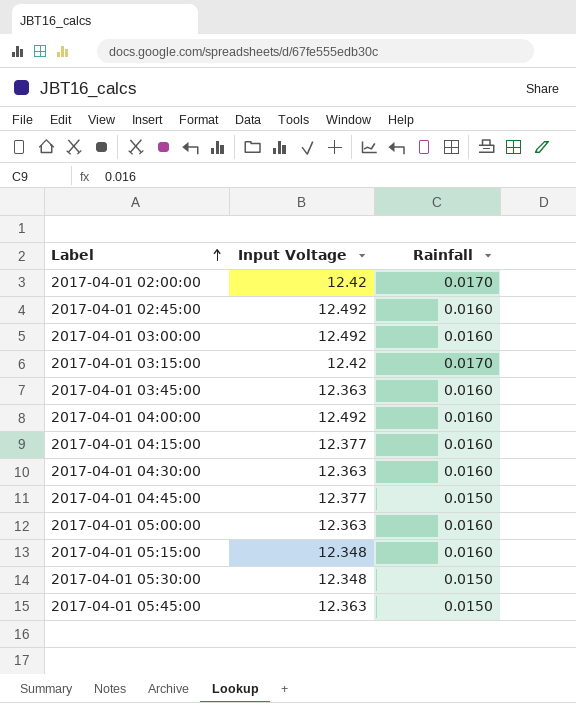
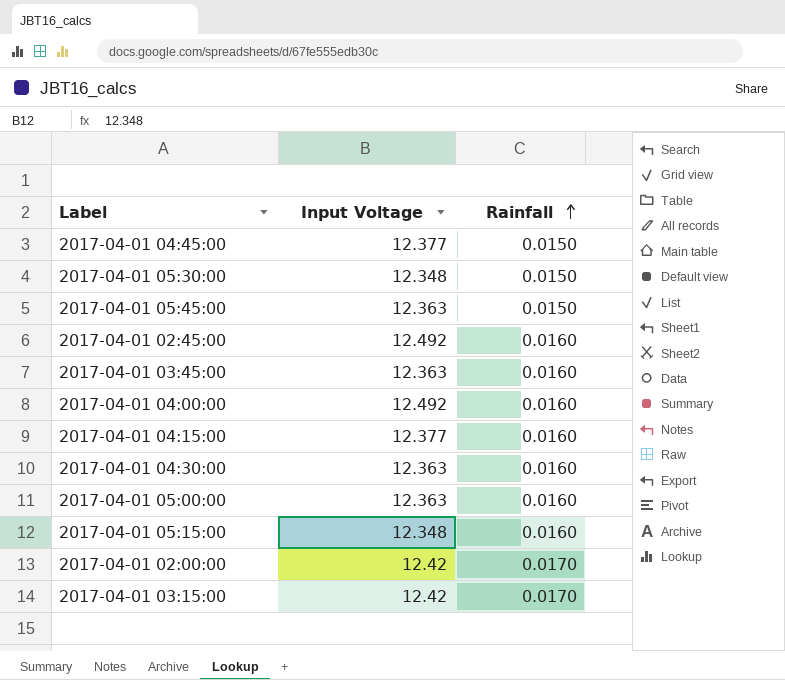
row order: Label ascending -> Rainfall ascending
row 2017-04-01 03:00:00: 12.492 | 0.0160 -> none

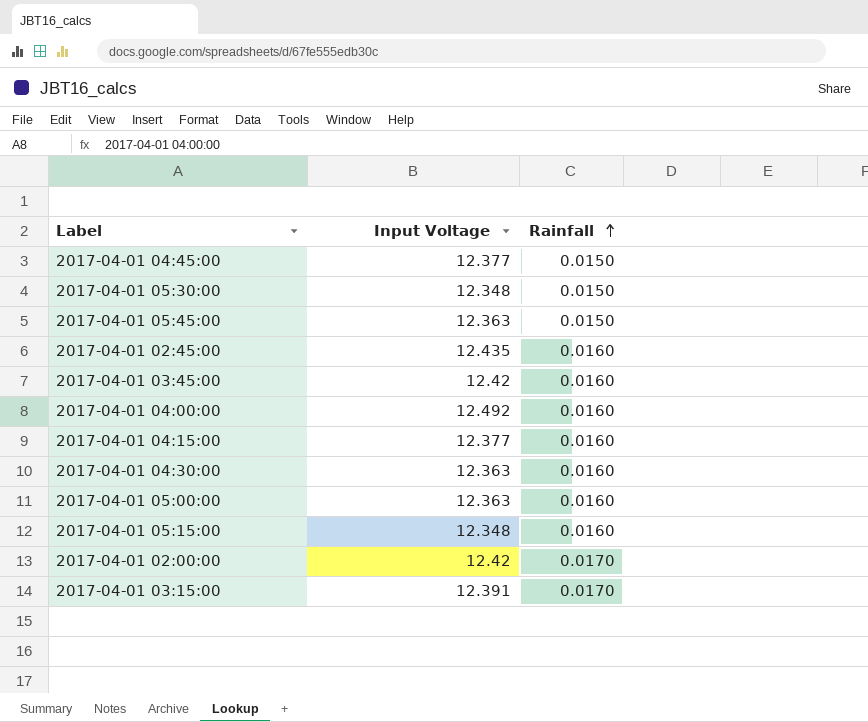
2017-04-01 02:45:00 | Input Voltage: 12.492 -> 12.435
2017-04-01 03:45:00 | Input Voltage: 12.363 -> 12.42
2017-04-01 03:15:00 | Input Voltage: 12.42 -> 12.391

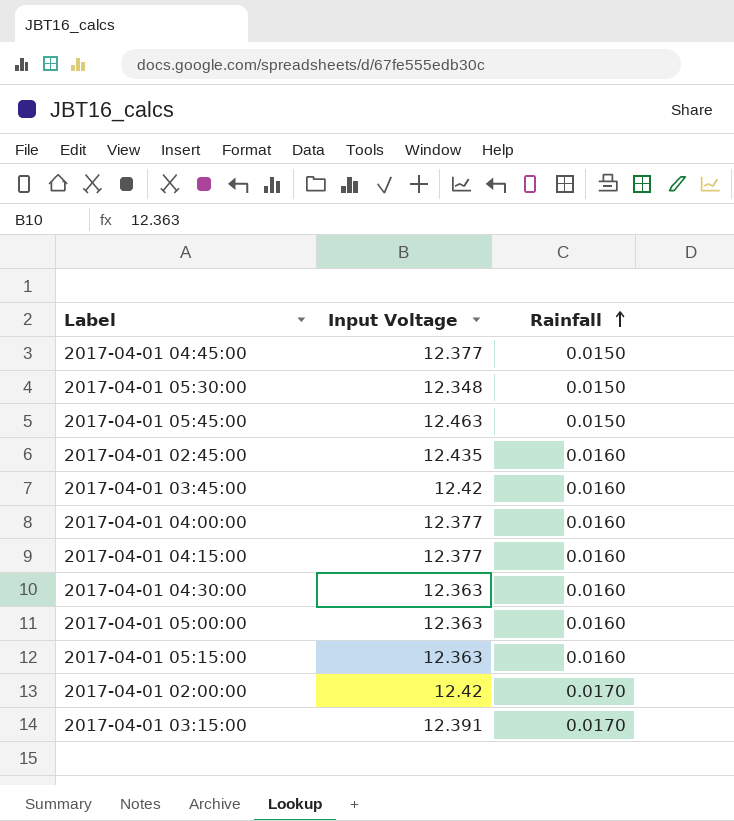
2017-04-01 05:45:00 | Input Voltage: 12.363 -> 12.463
2017-04-01 04:00:00 | Input Voltage: 12.492 -> 12.377
2017-04-01 05:15:00 | Input Voltage: 12.348 -> 12.363

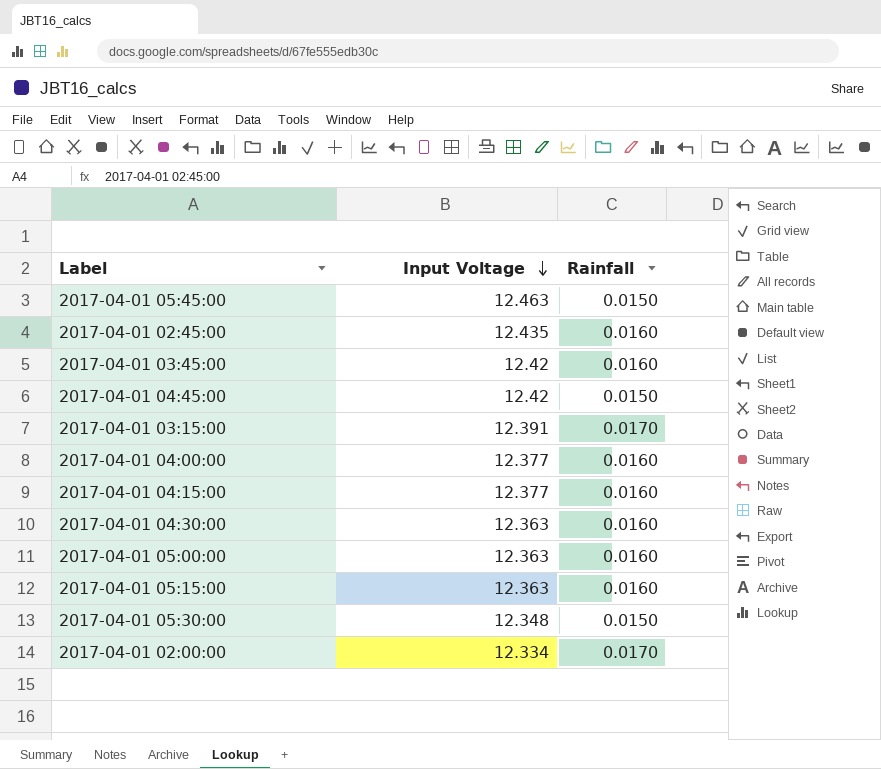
row order: Rainfall ascending -> Input Voltage descending
2017-04-01 04:45:00 | Input Voltage: 12.377 -> 12.42
2017-04-01 02:00:00 | Input Voltage: 12.42 -> 12.334

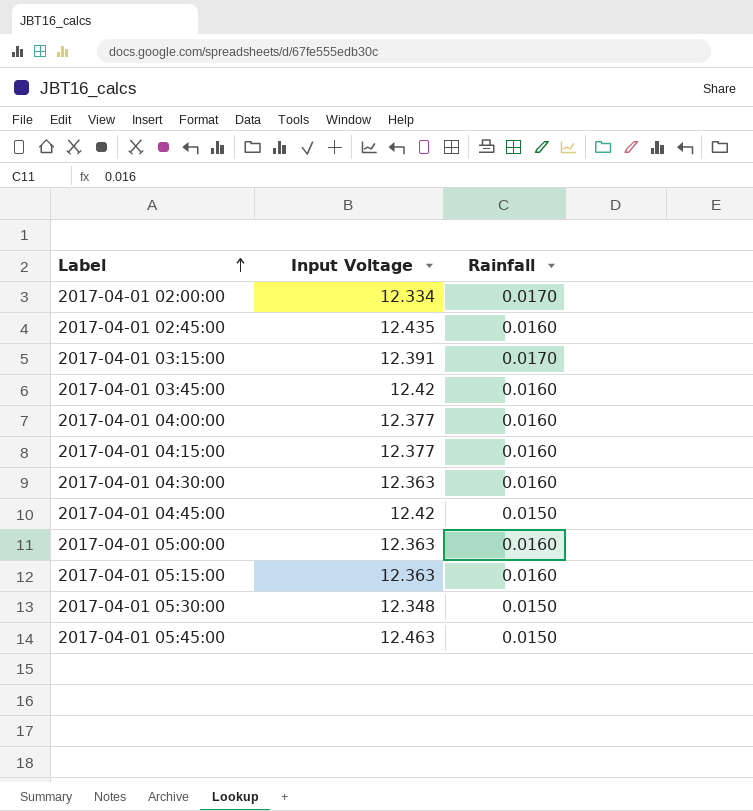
row order: Input Voltage descending -> Label ascending

